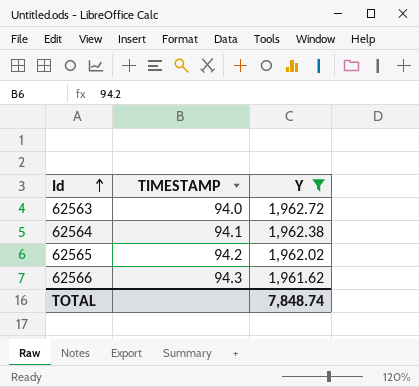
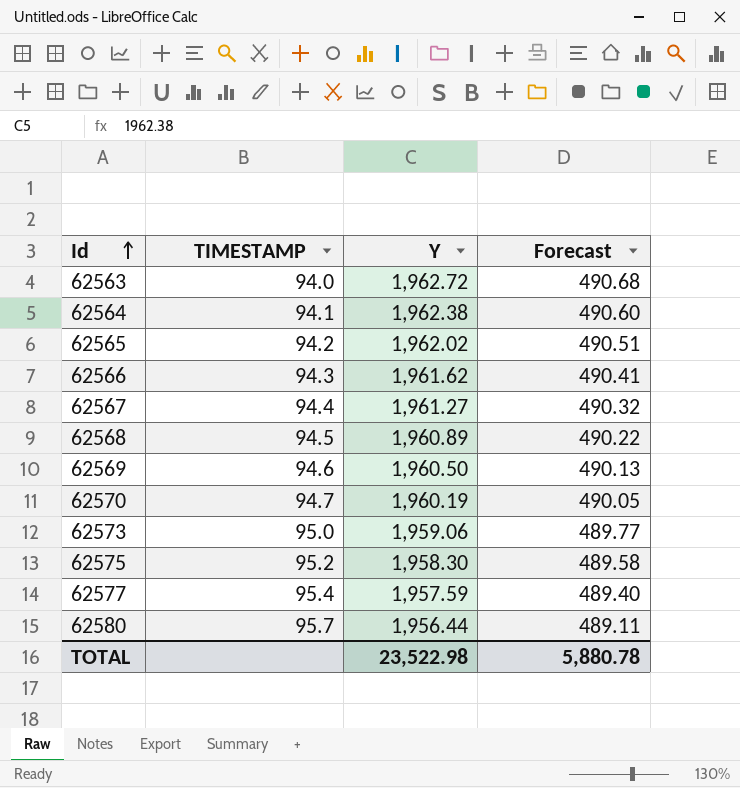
filter: Y >= 1,961.62 -> none
column Forecast | formula: none -> [Y] * 0.25
TOTAL | Y: 7,848.74 -> 23,522.98

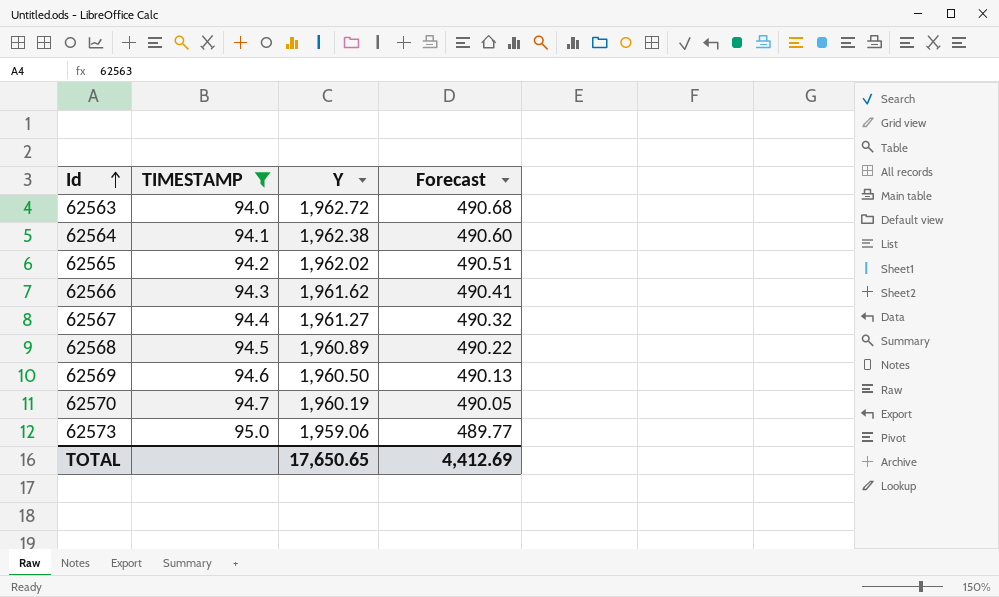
filter: none -> TIMESTAMP <= 95.0
TOTAL | Y: 23,522.98 -> 17,650.65
TOTAL | Forecast: 5,880.78 -> 4,412.69

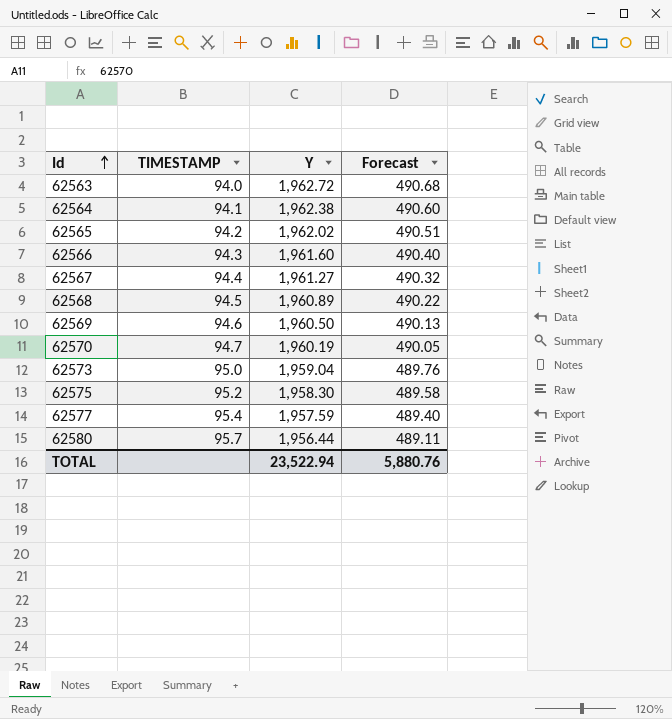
filter: TIMESTAMP <= 95.0 -> none
62566 | Y: 1,961.62 -> 1,961.60
62566 | Forecast: 490.41 -> 490.40
62573 | Y: 1,959.06 -> 1,959.04
62573 | Forecast: 489.77 -> 489.76
TOTAL | Y: 17,650.65 -> 23,522.94
TOTAL | Forecast: 4,412.69 -> 5,880.76

